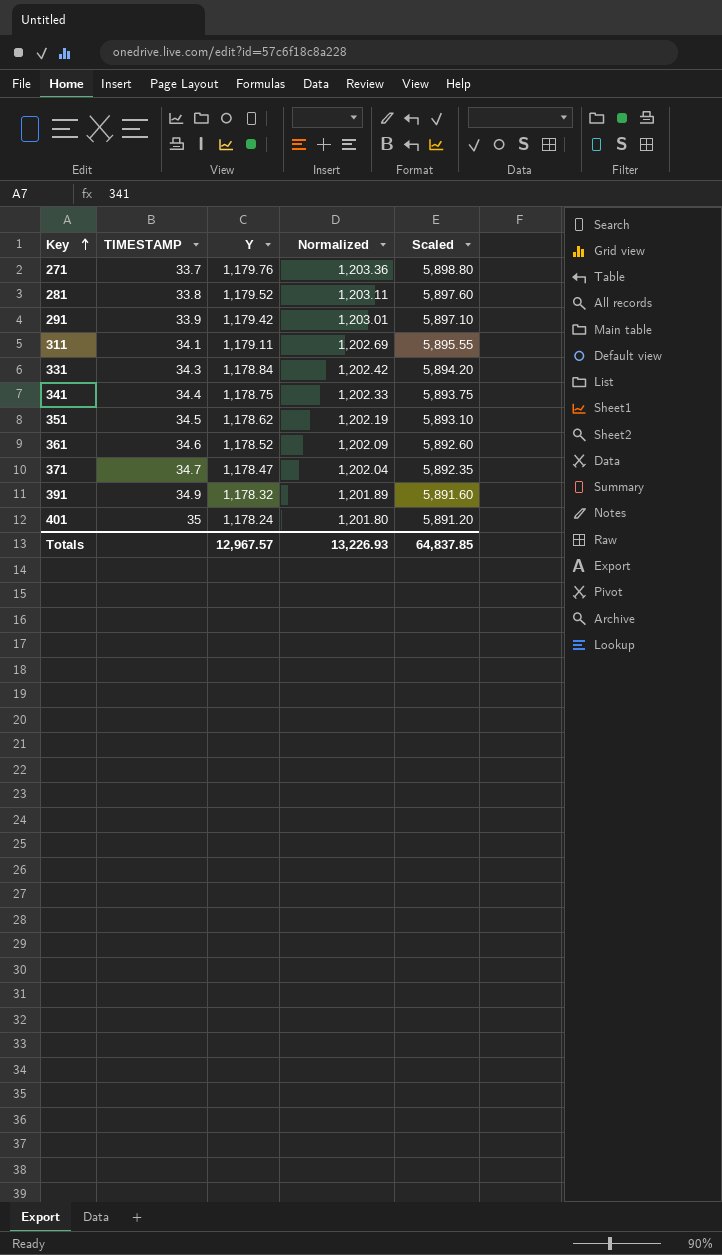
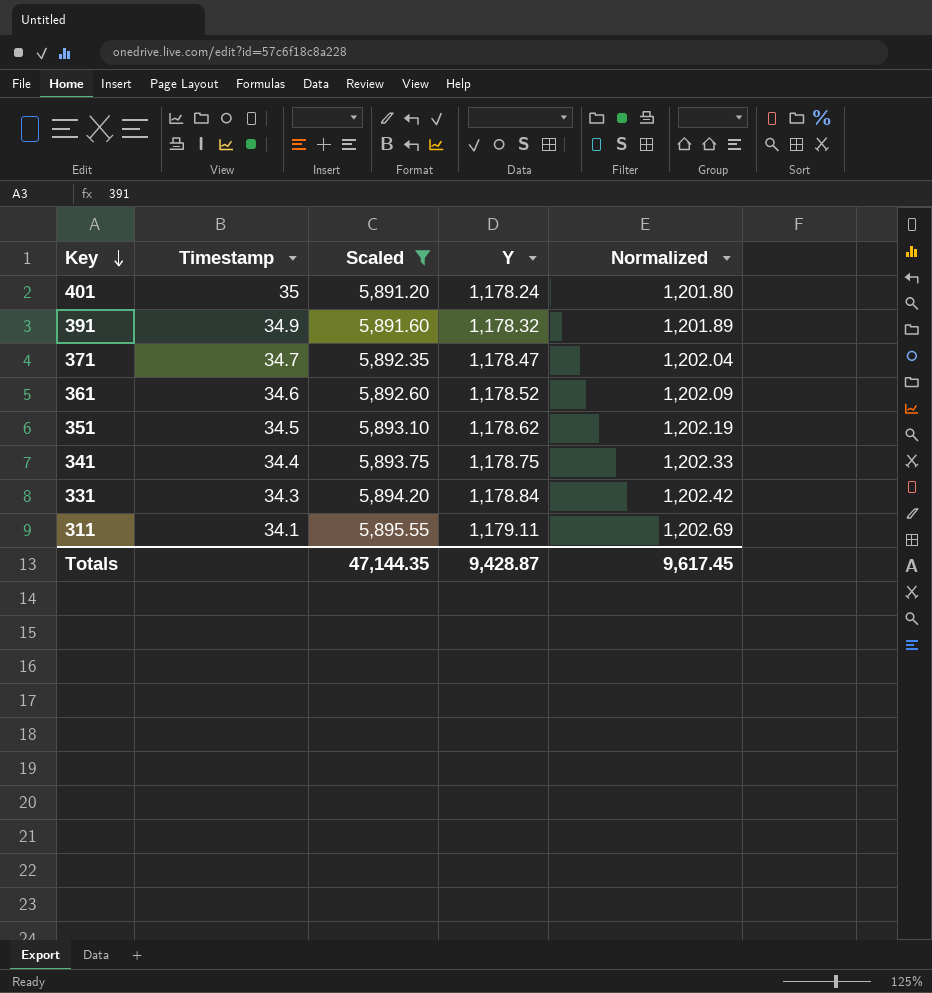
filter: none -> Scaled <= 5,895.55
row order: Key ascending -> Key descending
column name: TIMESTAMP -> Timestamp
column Scaled | position: 5 -> 3
Totals | Scaled: 64,837.85 -> 47,144.35
Totals | Y: 12,967.57 -> 9,428.87
Totals | Normalized: 13,226.93 -> 9,617.45

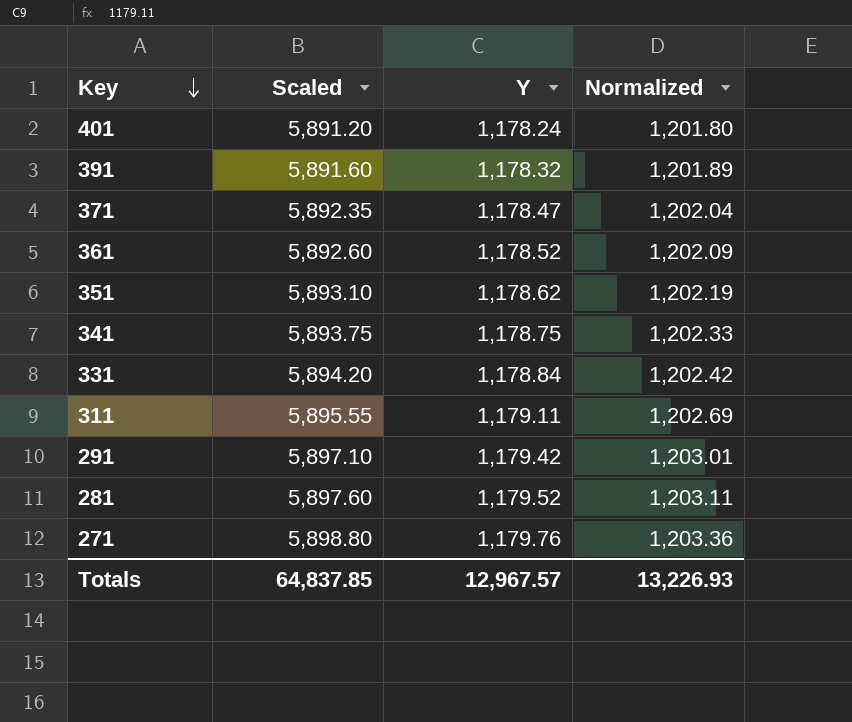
filter: Scaled <= 5,895.55 -> none
column Timestamp | position: 2 -> none
Totals | Scaled: 47,144.35 -> 64,837.85
Totals | Y: 9,428.87 -> 12,967.57
Totals | Normalized: 9,617.45 -> 13,226.93

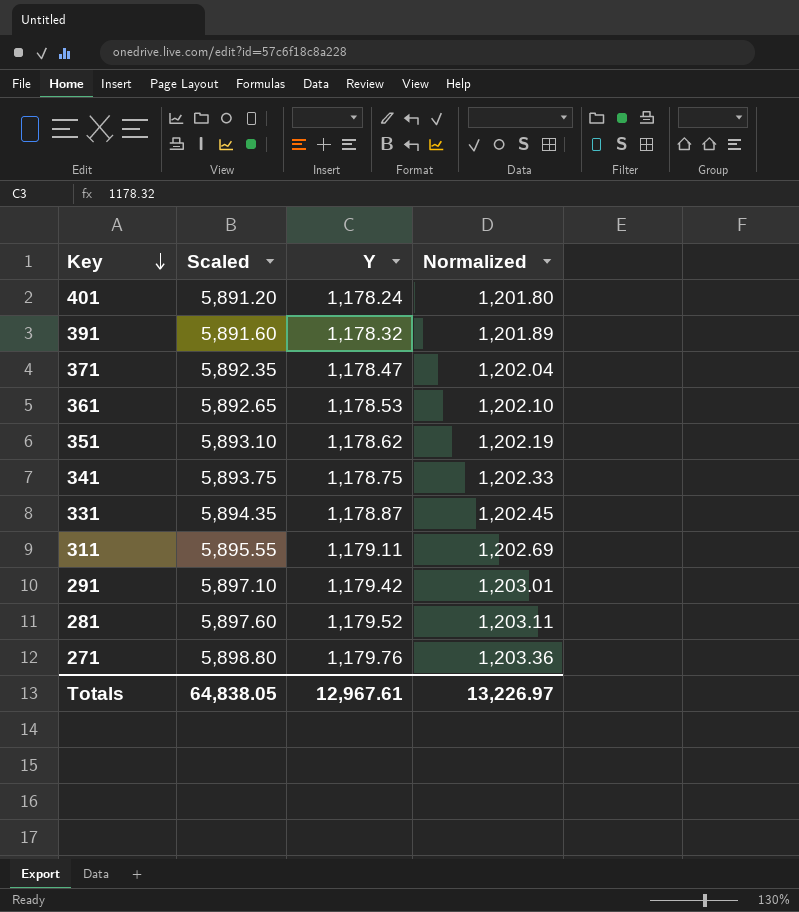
361 | Scaled: 5,892.60 -> 5,892.65
361 | Y: 1,178.52 -> 1,178.53
361 | Normalized: 1,202.09 -> 1,202.10
331 | Scaled: 5,894.20 -> 5,894.35
331 | Y: 1,178.84 -> 1,178.87
331 | Normalized: 1,202.42 -> 1,202.45
Totals | Scaled: 64,837.85 -> 64,838.05
Totals | Y: 12,967.57 -> 12,967.61
Totals | Normalized: 13,226.93 -> 13,226.97

